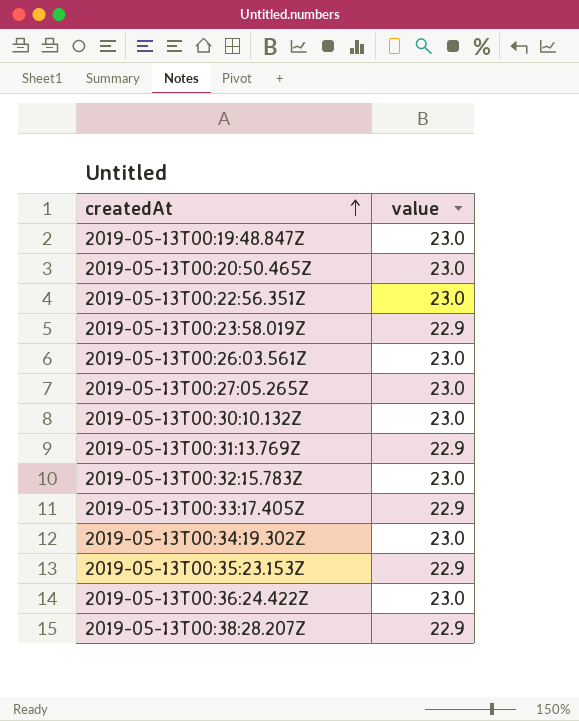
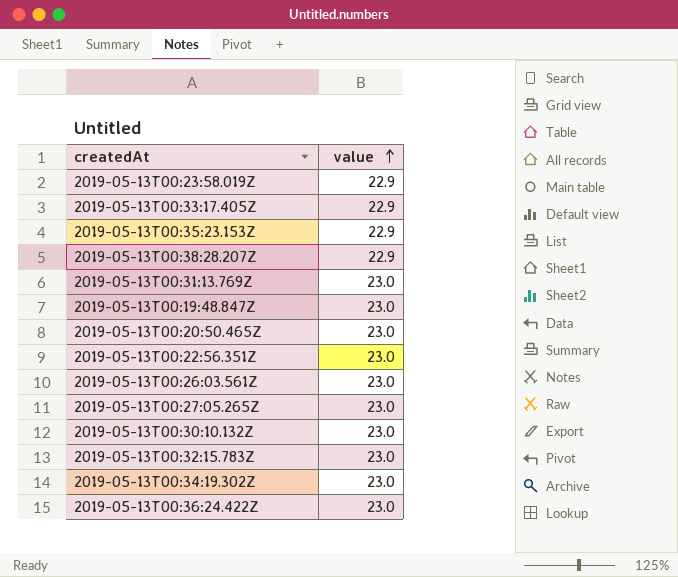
row order: createdAt ascending -> value ascending
2019-05-13T00:31:13.769Z | value: 22.9 -> 23.0

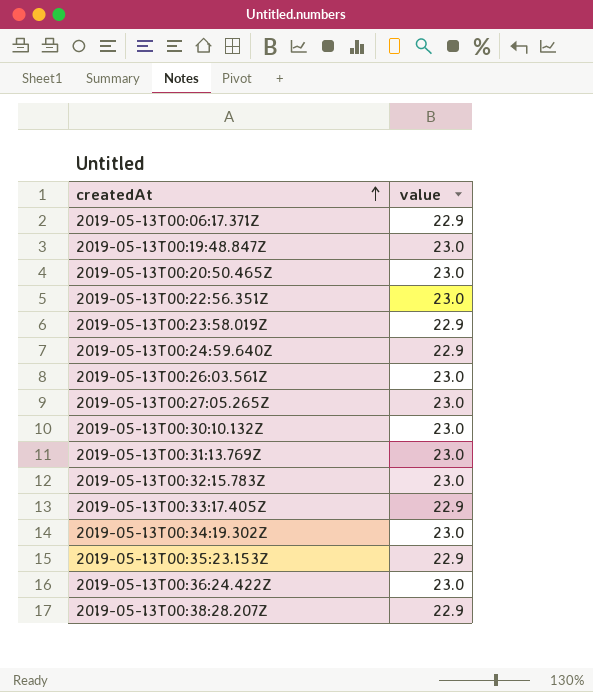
row order: value ascending -> createdAt ascending
row 2019-05-13T00:06:17.371Z: none -> 22.9
row 2019-05-13T00:24:59.640Z: none -> 22.9

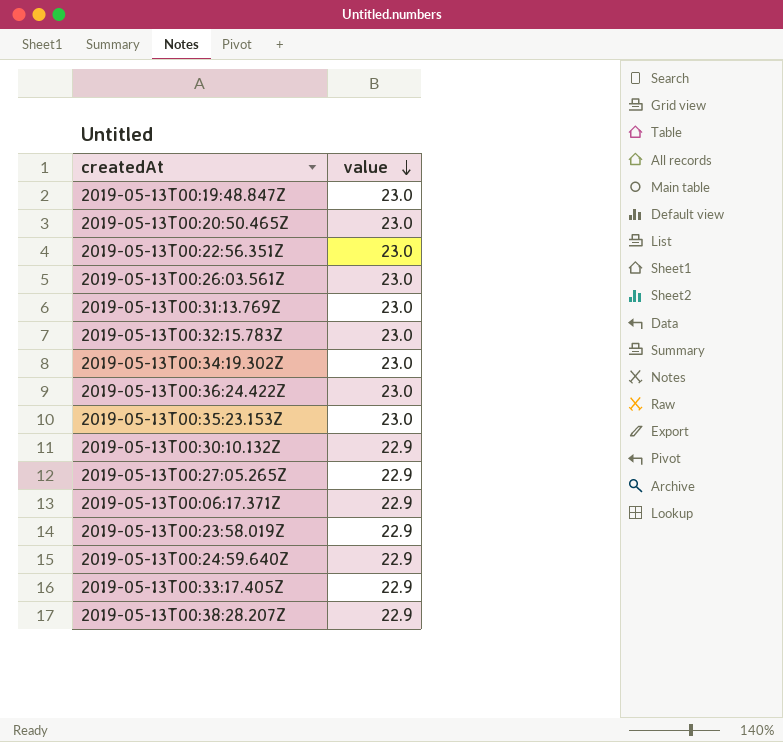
row order: createdAt ascending -> value descending
2019-05-13T00:35:23.153Z | value: 22.9 -> 23.0
2019-05-13T00:30:10.132Z | value: 23.0 -> 22.9
2019-05-13T00:27:05.265Z | value: 23.0 -> 22.9

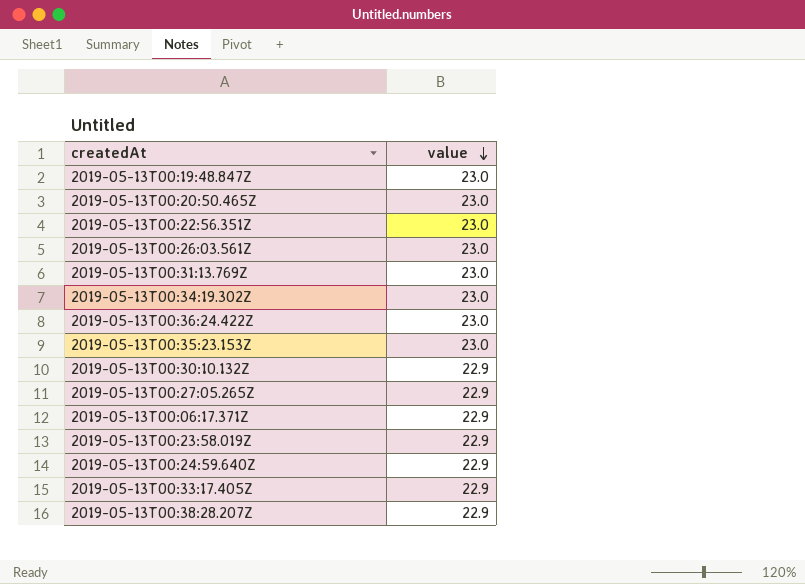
row 2019-05-13T00:32:15.783Z: 23.0 -> none

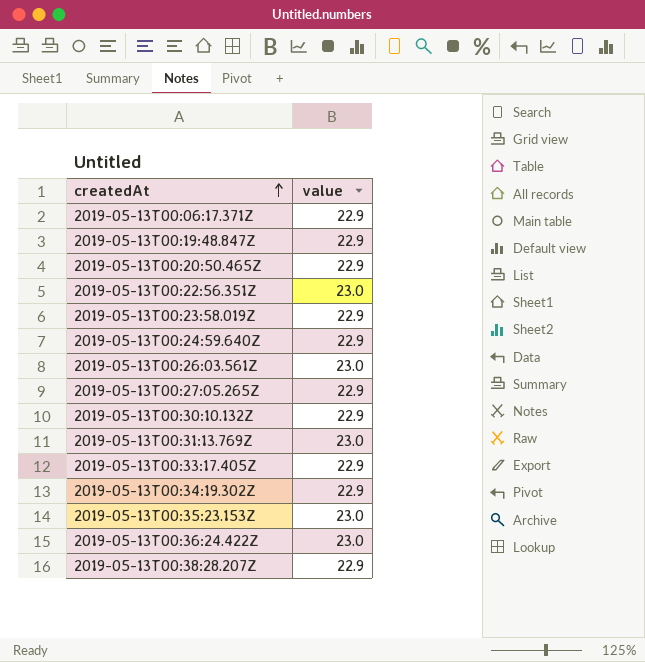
row order: value descending -> createdAt ascending
2019-05-13T00:19:48.847Z | value: 23.0 -> 22.9
2019-05-13T00:20:50.465Z | value: 23.0 -> 22.9
2019-05-13T00:34:19.302Z | value: 23.0 -> 22.9

